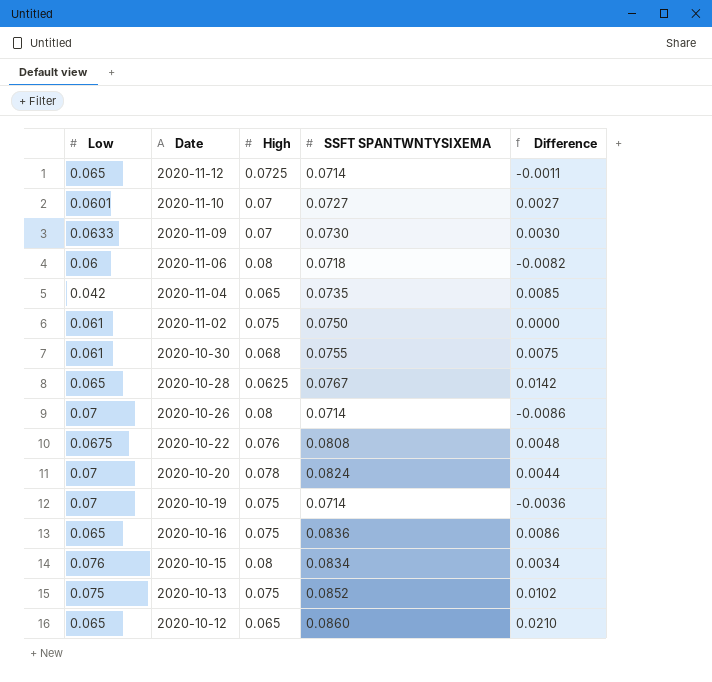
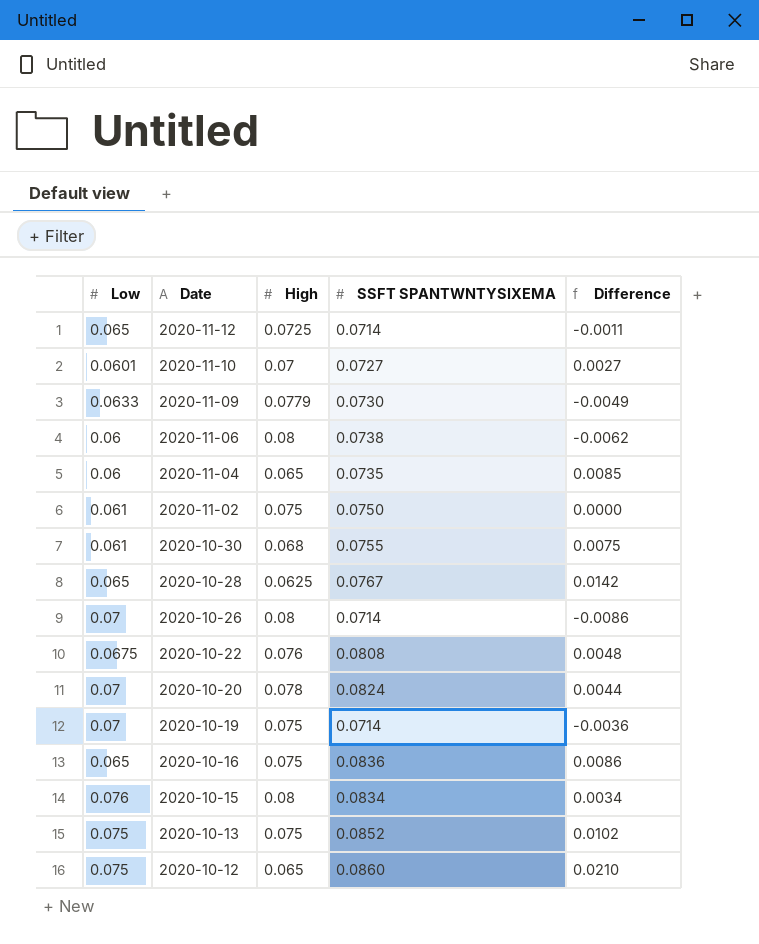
2020-11-09 | High: 0.07 -> 0.0779
2020-11-09 | Difference: 0.0030 -> -0.0049
2020-11-06 | SSFT SPANTWNTYSIXEMA: 0.0718 -> 0.0738
2020-11-06 | Difference: -0.0082 -> -0.0062
2020-11-04 | Low: 0.042 -> 0.06
2020-10-12 | Low: 0.065 -> 0.075

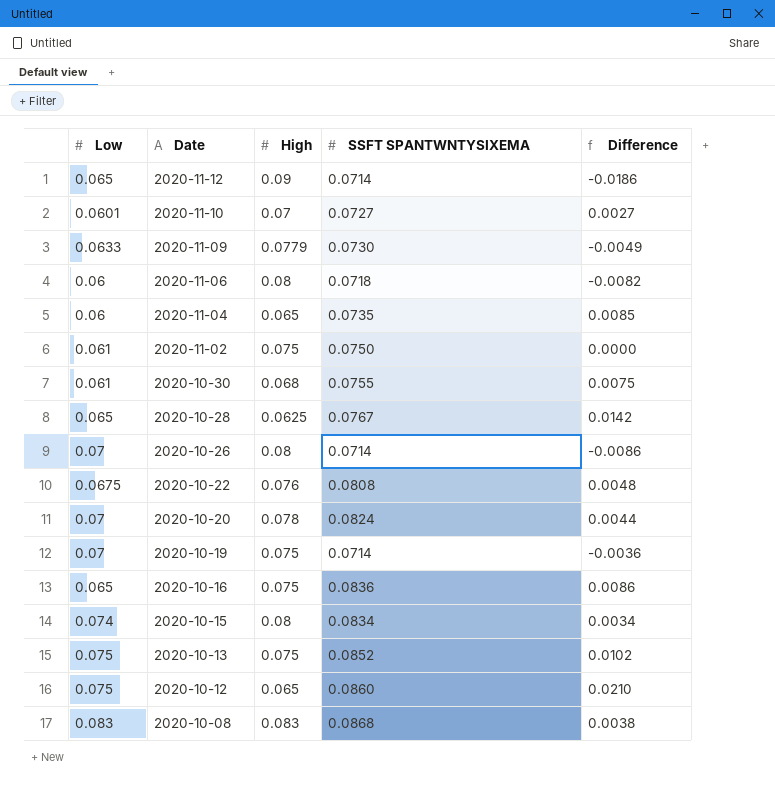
2020-11-12 | High: 0.0725 -> 0.09
2020-11-12 | Difference: -0.0011 -> -0.0186
2020-11-06 | SSFT SPANTWNTYSIXEMA: 0.0738 -> 0.0718
2020-11-06 | Difference: -0.0062 -> -0.0082
2020-10-15 | Low: 0.076 -> 0.074
row 2020-10-08: none -> 0.083 | 0.083 | 0.0868 | 0.0038

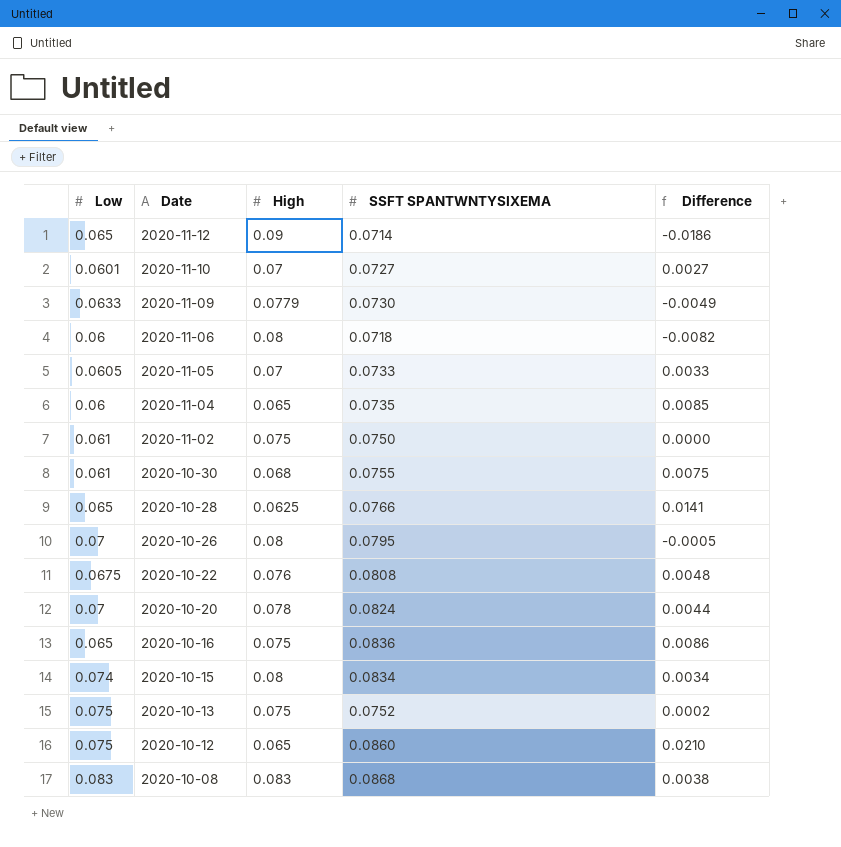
row 2020-10-19: 0.07 | 0.075 | 0.0714 | -0.0036 -> none
row 2020-11-05: none -> 0.0605 | 0.07 | 0.0733 | 0.0033
2020-10-28 | SSFT SPANTWNTYSIXEMA: 0.0767 -> 0.0766
2020-10-28 | Difference: 0.0142 -> 0.0141
2020-10-26 | SSFT SPANTWNTYSIXEMA: 0.0714 -> 0.0795
2020-10-26 | Difference: -0.0086 -> -0.0005
2020-10-13 | SSFT SPANTWNTYSIXEMA: 0.0852 -> 0.0752
2020-10-13 | Difference: 0.0102 -> 0.0002

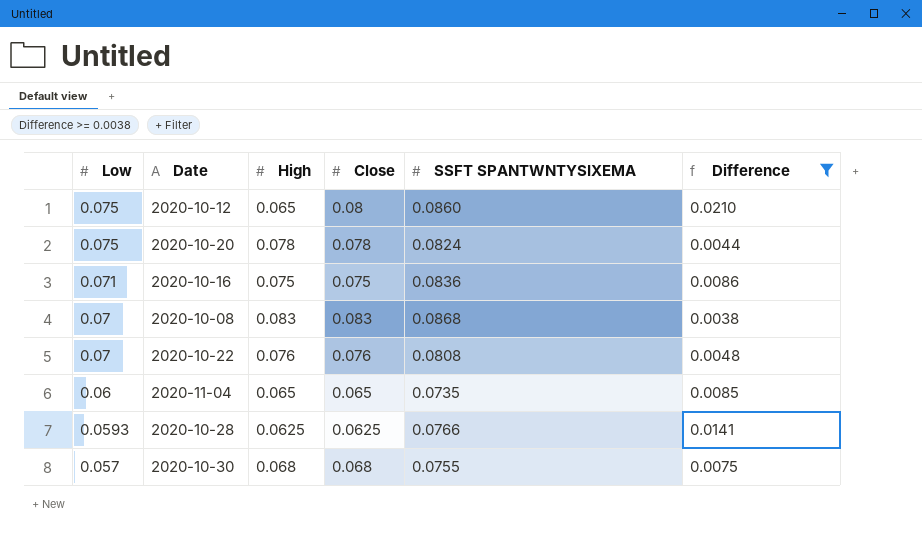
filter: none -> Difference >= 0.0038
row order: Date descending -> Low descending
column Close | position: none -> 4
2020-10-20 | Low: 0.07 -> 0.075
2020-10-16 | Low: 0.065 -> 0.071
2020-10-08 | Low: 0.083 -> 0.07
2020-10-22 | Low: 0.0675 -> 0.07
2020-10-28 | Low: 0.065 -> 0.0593
2020-10-30 | Low: 0.061 -> 0.057

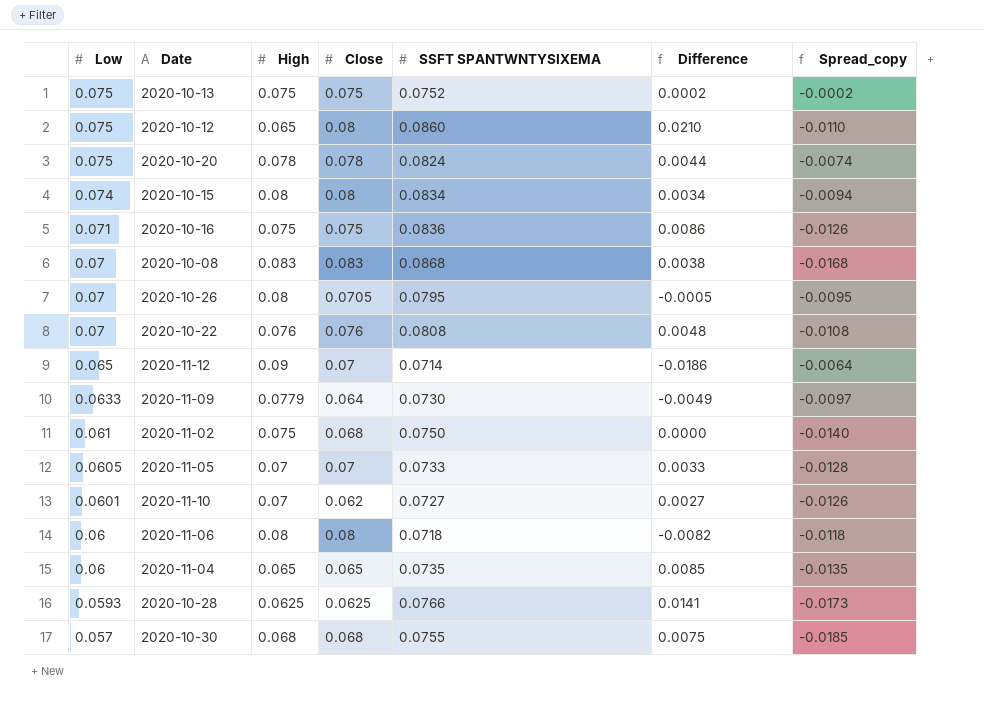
filter: Difference >= 0.0038 -> none
column Spread_copy | formula: none -> [Low] - [SSFT SPANTWNTYSIXEMA]

